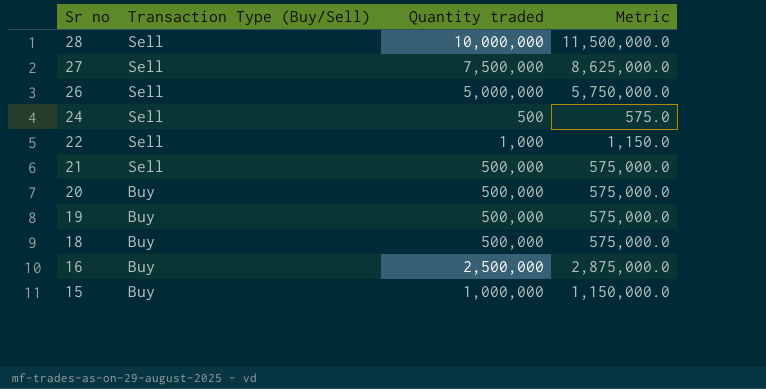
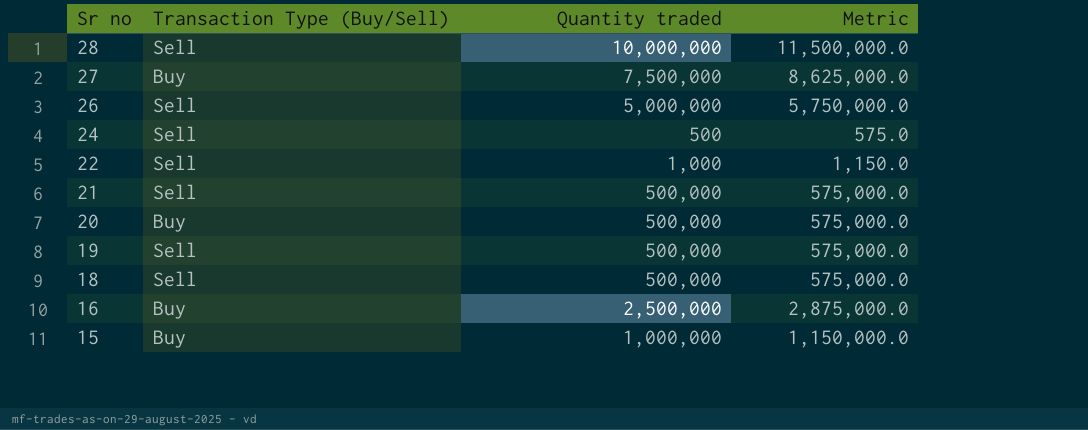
27 | Transaction Type (Buy/Sell): Sell -> Buy
19 | Transaction Type (Buy/Sell): Buy -> Sell
18 | Transaction Type (Buy/Sell): Buy -> Sell

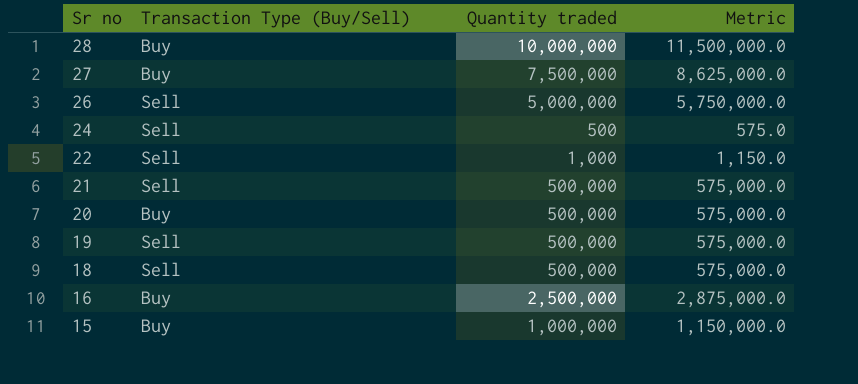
28 | Transaction Type (Buy/Sell): Sell -> Buy

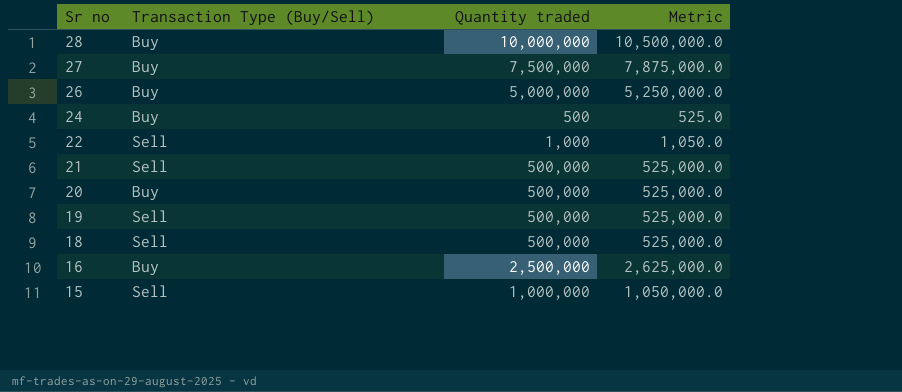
column Metric | formula: [Quantity traded] * 1.15 -> [Quantity traded] * 1.05
26 | Transaction Type (Buy/Sell): Sell -> Buy
24 | Transaction Type (Buy/Sell): Sell -> Buy
15 | Transaction Type (Buy/Sell): Buy -> Sell

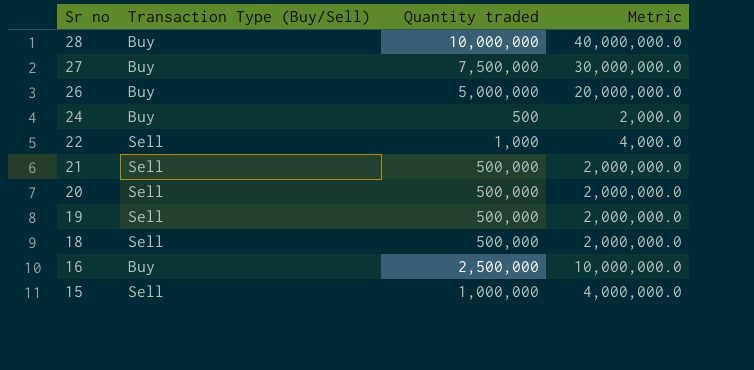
column Metric | formula: [Quantity traded] * 1.05 -> [Quantity traded] * 4
20 | Transaction Type (Buy/Sell): Buy -> Sell

